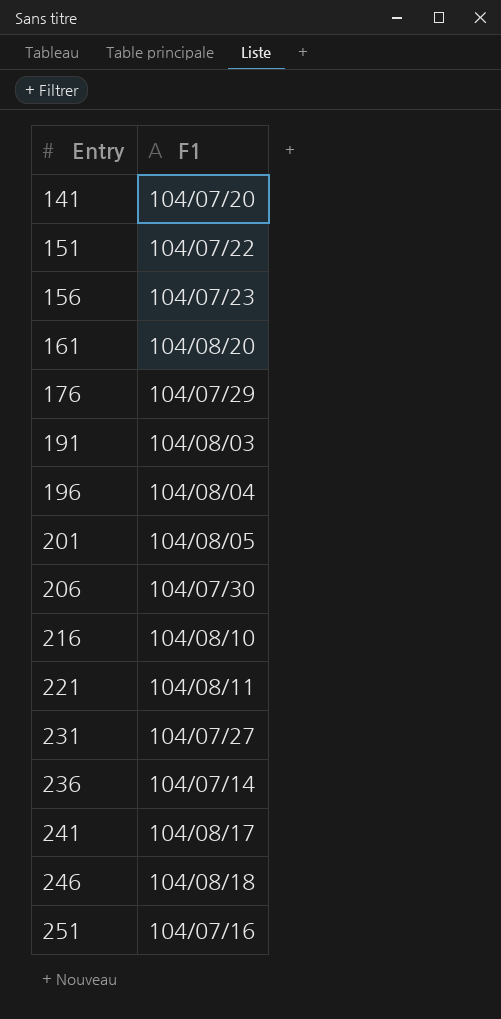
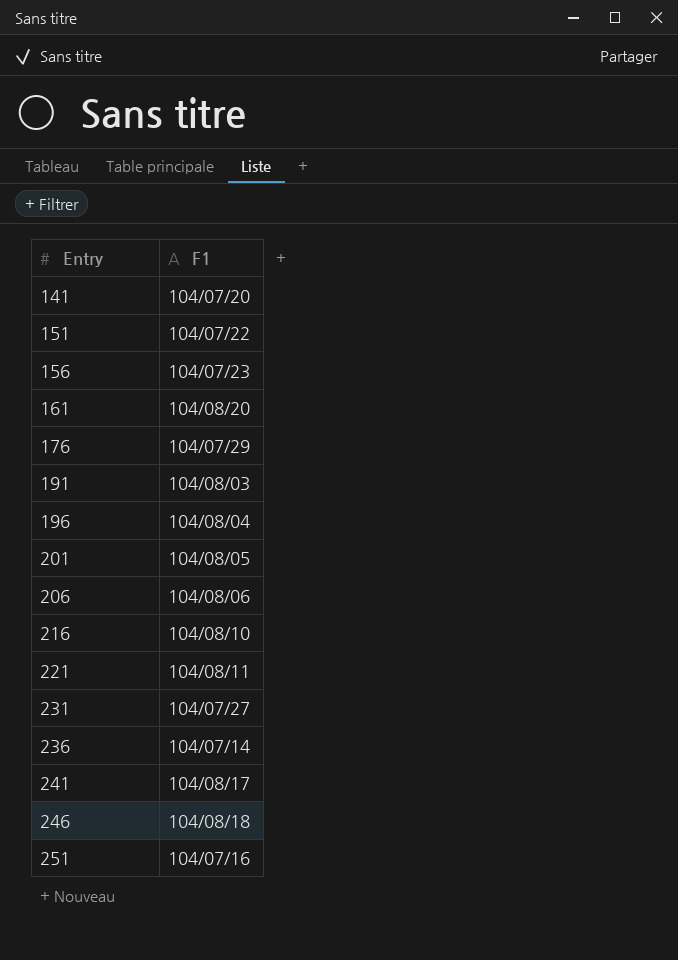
206 | F1: 104/07/30 -> 104/08/06

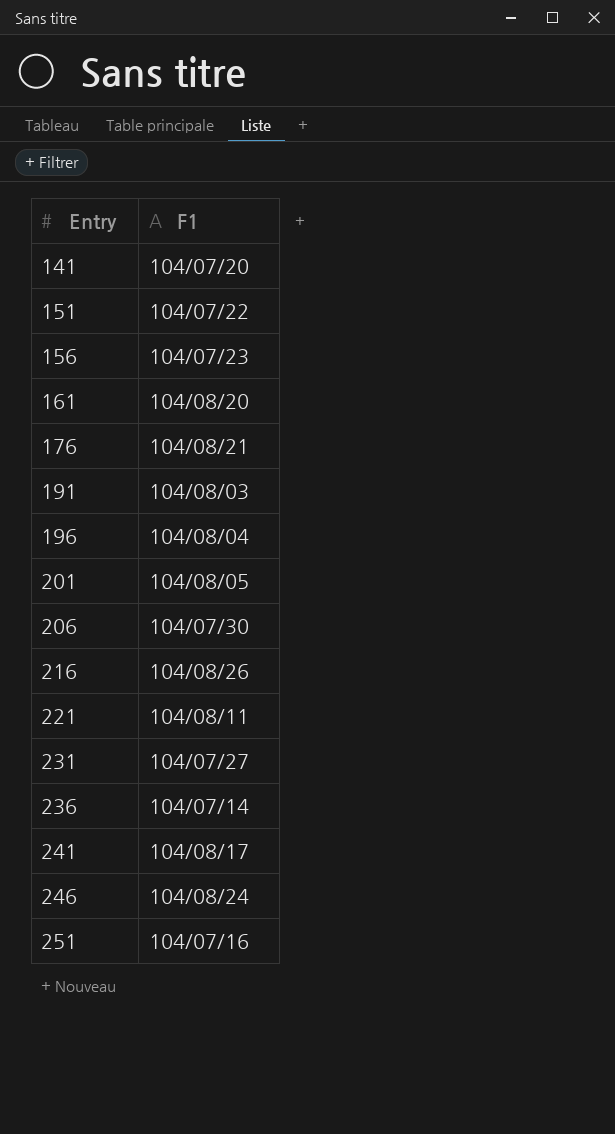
176 | F1: 104/07/29 -> 104/08/21
206 | F1: 104/08/06 -> 104/07/30
216 | F1: 104/08/10 -> 104/08/26
246 | F1: 104/08/18 -> 104/08/24

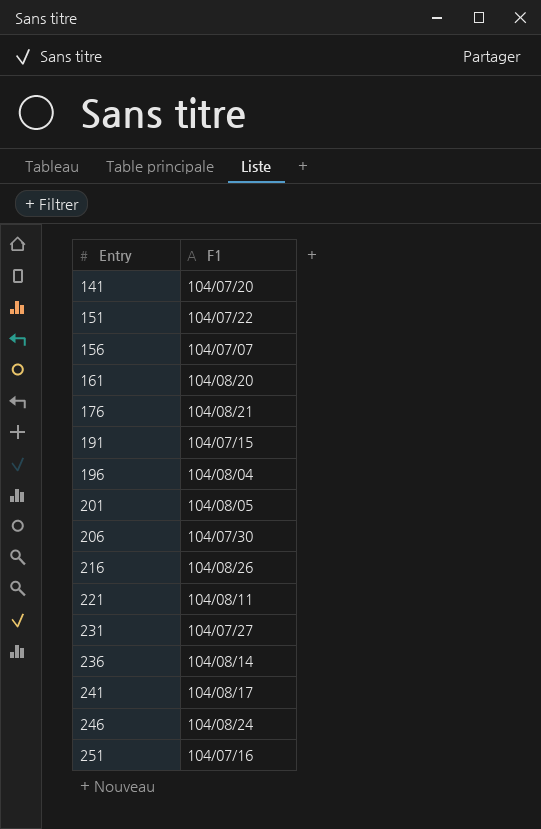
156 | F1: 104/07/23 -> 104/07/07
191 | F1: 104/08/03 -> 104/07/15
236 | F1: 104/07/14 -> 104/08/14

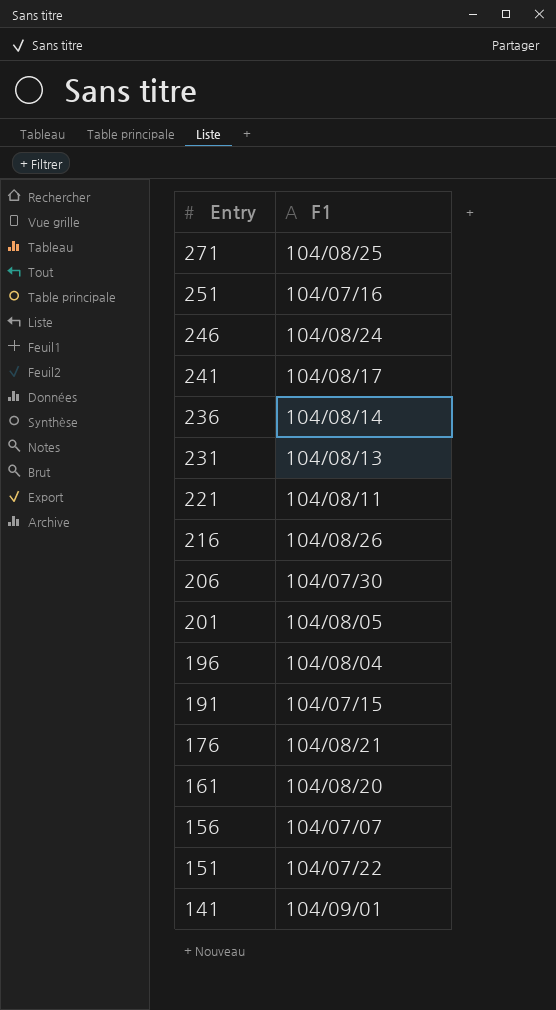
row order: Entry ascending -> Entry descending
row 271: none -> 104/08/25
231 | F1: 104/07/27 -> 104/08/13
141 | F1: 104/07/20 -> 104/09/01

